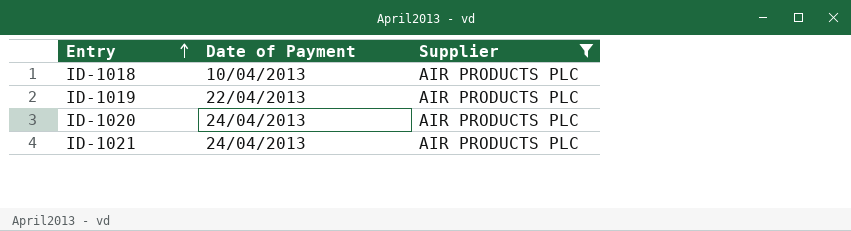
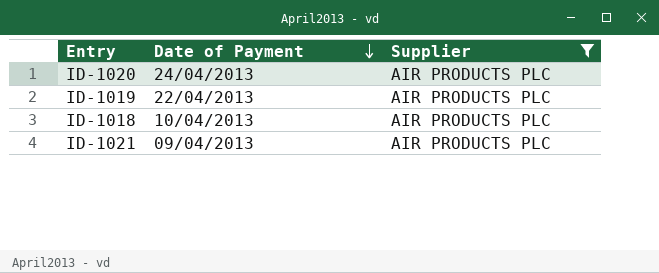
row order: Entry ascending -> Date of Payment descending
ID-1021 | Date of Payment: 24/04/2013 -> 09/04/2013

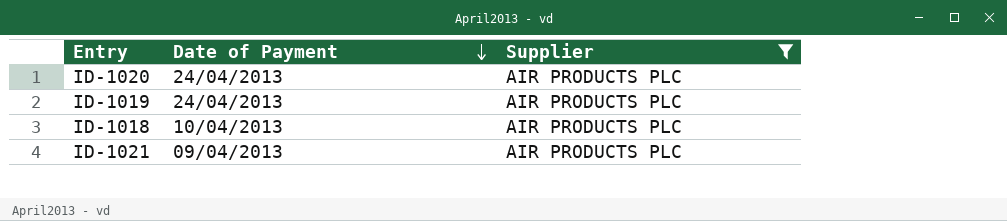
ID-1019 | Date of Payment: 22/04/2013 -> 24/04/2013

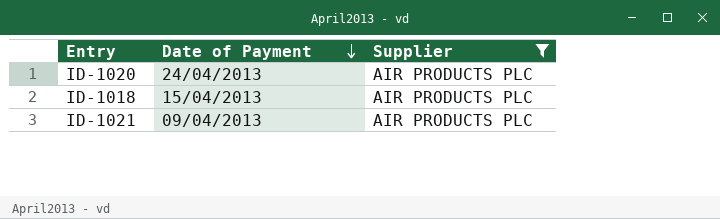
row ID-1019: 24/04/2013 | AIR PRODUCTS PLC -> none
ID-1018 | Date of Payment: 10/04/2013 -> 15/04/2013

